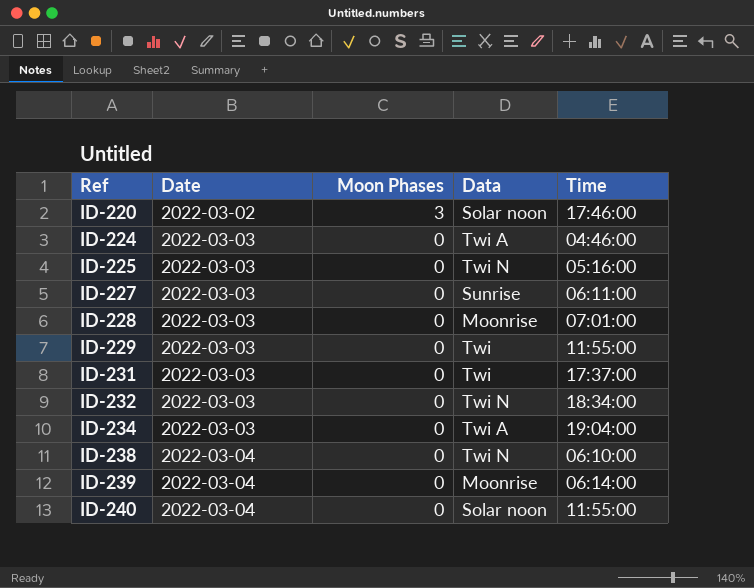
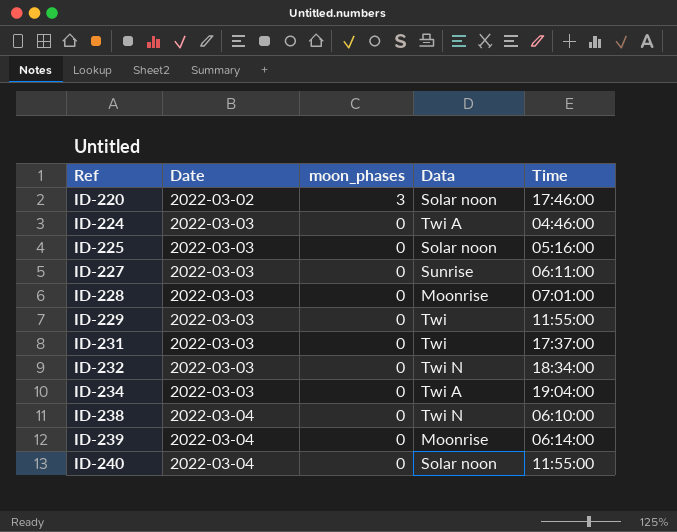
column name: Moon Phases -> moon_phases
ID-225 | Data: Twi N -> Solar noon

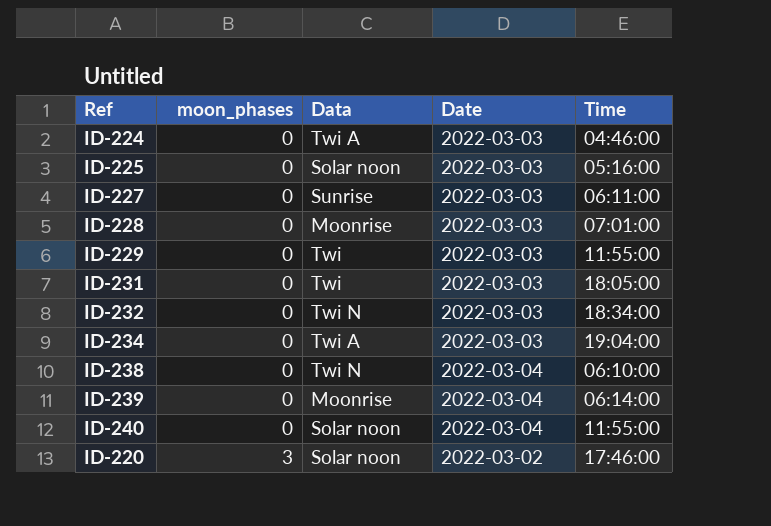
row order: Ref ascending -> moon_phases ascending
column Date | position: 2 -> 4
ID-231 | Time: 17:37:00 -> 18:05:00

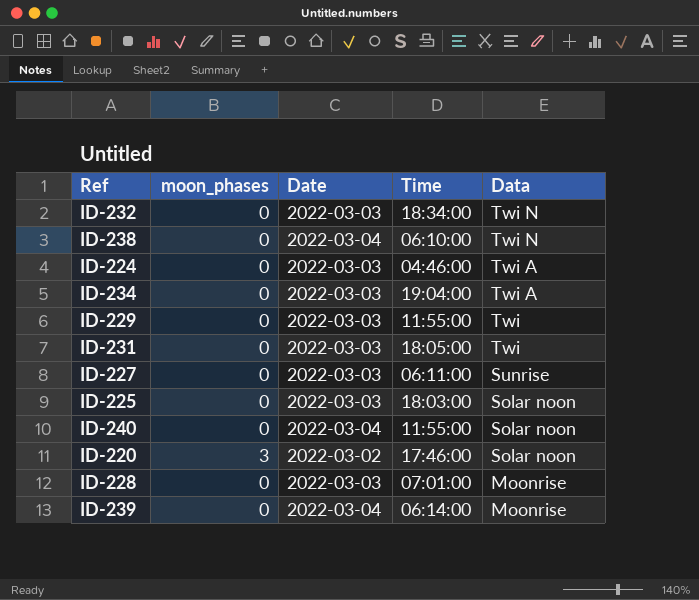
row order: moon_phases ascending -> Data descending
column Data | position: 3 -> 5
ID-225 | Time: 05:16:00 -> 18:03:00

